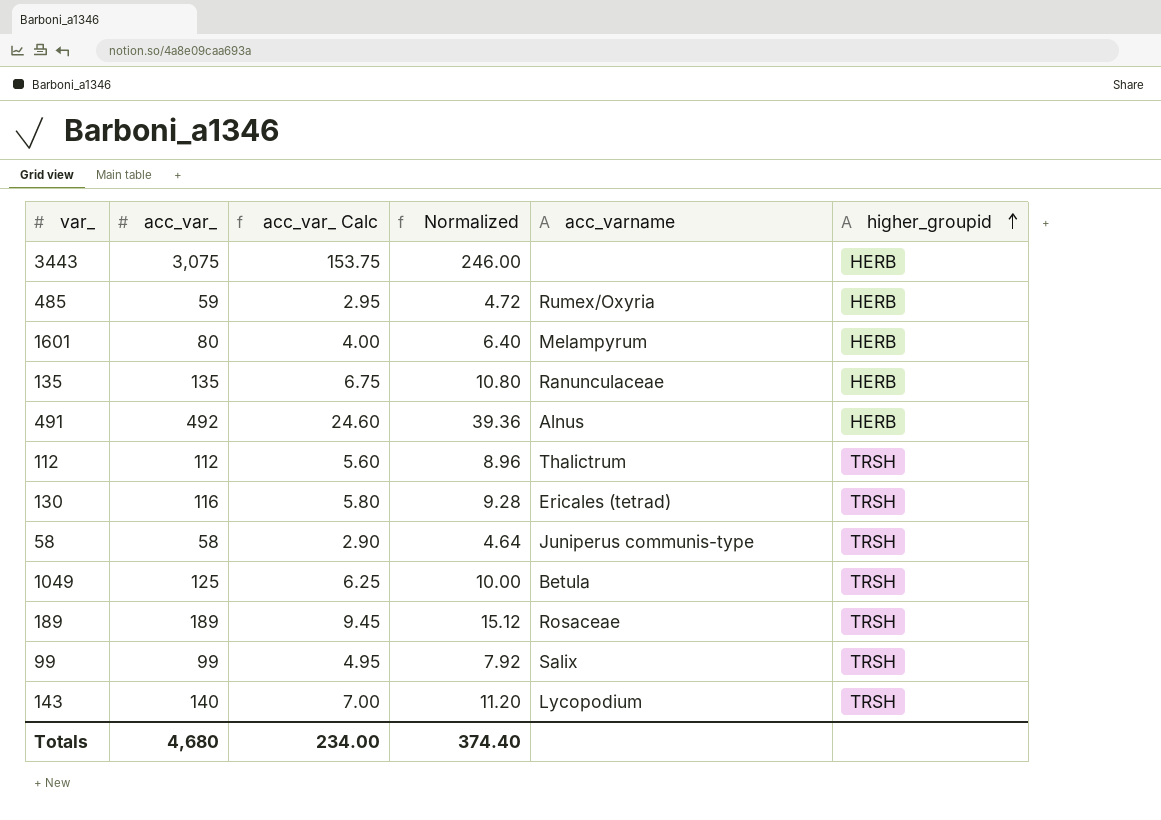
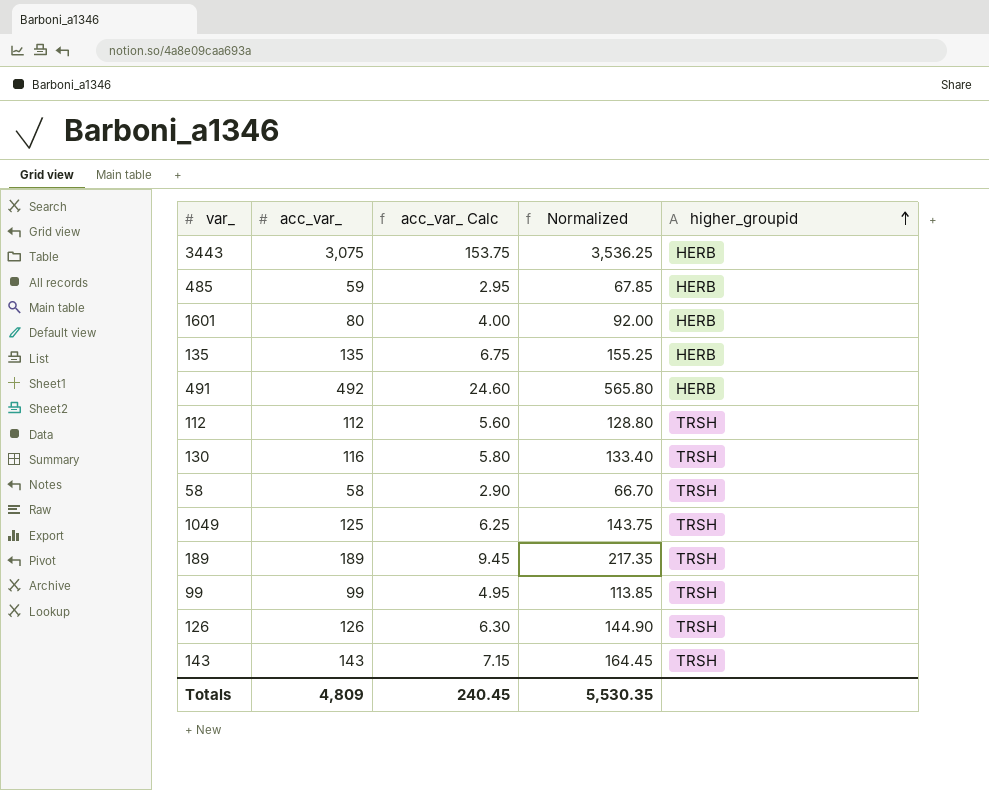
column acc_varname | position: 5 -> none
column Normalized | formula: [acc_var_] * 0.08 -> [acc_var_] * 1.15
row 126: none -> 126 | 6.30 | 144.90 | TRSH
143 | acc_var_: 140 -> 143
143 | acc_var_ Calc: 7.00 -> 7.15
Totals | acc_var_: 4,680 -> 4,809
Totals | acc_var_ Calc: 234.00 -> 240.45
Totals | Normalized: 374.40 -> 5,530.35

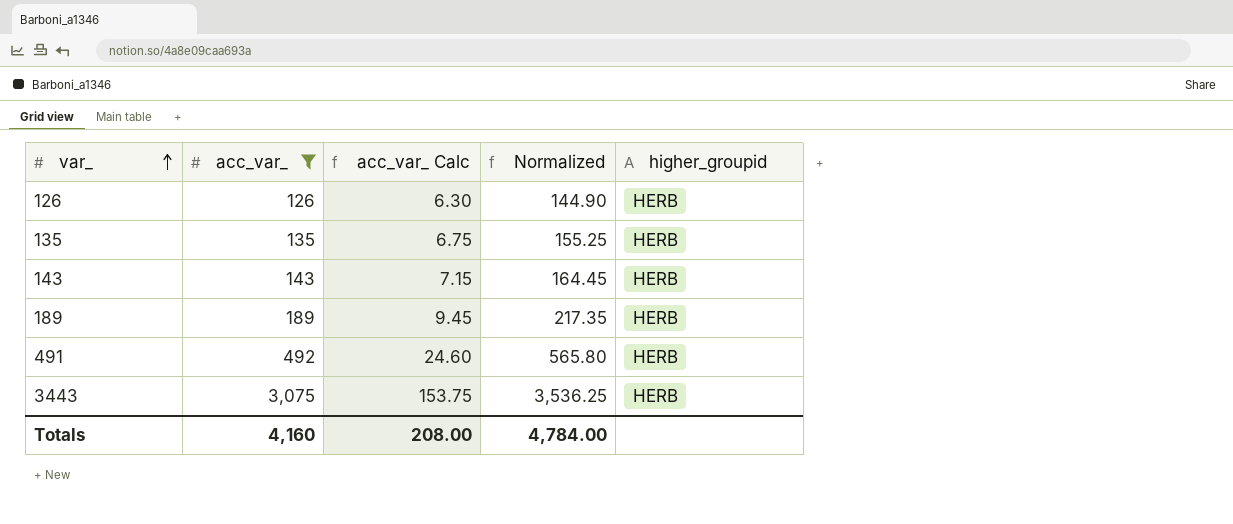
filter: none -> acc_var_ >= 126
row order: higher_groupid ascending -> var_ ascending
126 | higher_groupid: TRSH -> HERB
143 | higher_groupid: TRSH -> HERB
189 | higher_groupid: TRSH -> HERB
Totals | acc_var_: 4,809 -> 4,160
Totals | acc_var_ Calc: 240.45 -> 208.00
Totals | Normalized: 5,530.35 -> 4,784.00

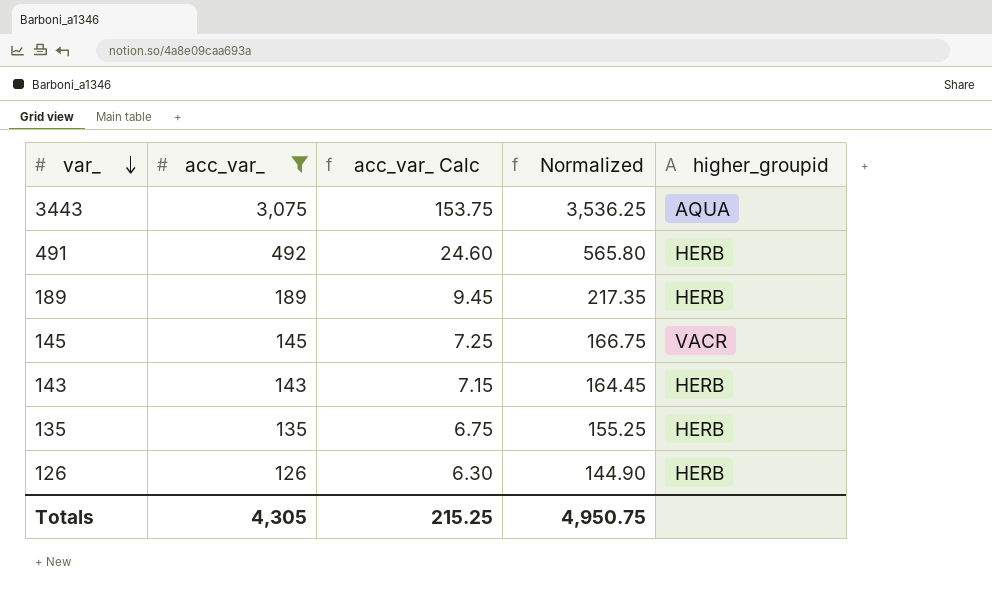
row order: var_ ascending -> var_ descending
3443 | higher_groupid: HERB -> AQUA
row 145: none -> 145 | 7.25 | 166.75 | VACR
Totals | acc_var_: 4,160 -> 4,305
Totals | acc_var_ Calc: 208.00 -> 215.25
Totals | Normalized: 4,784.00 -> 4,950.75

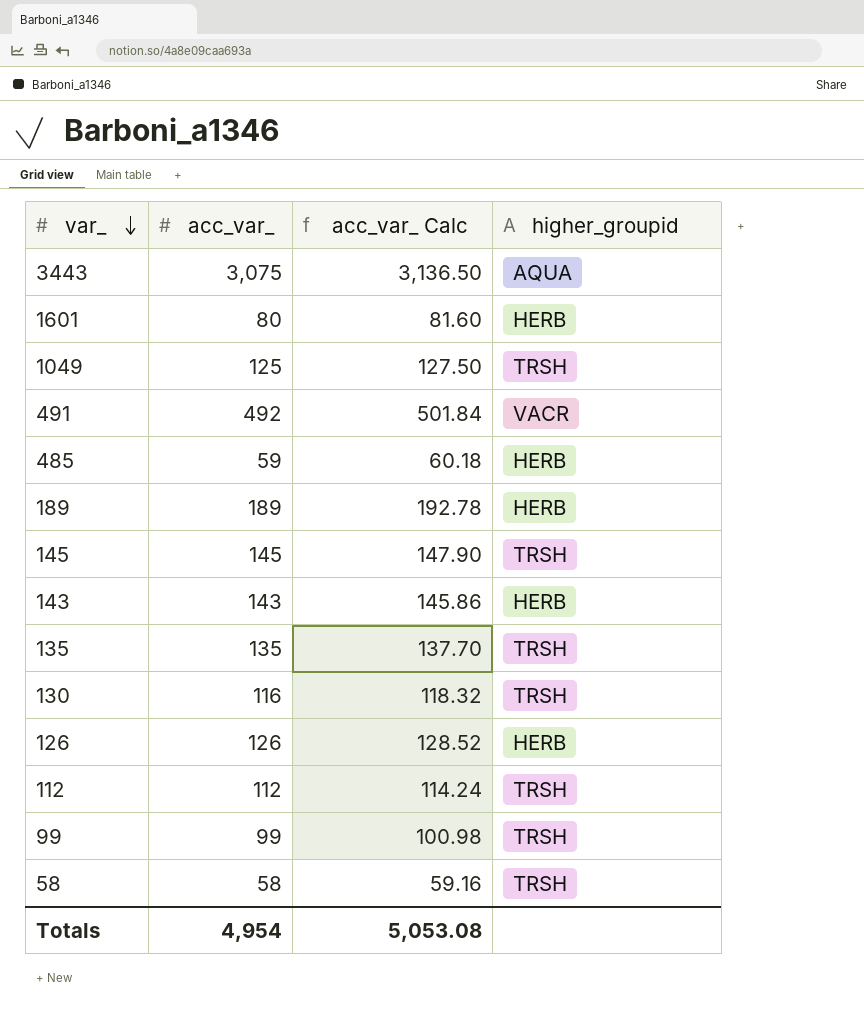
filter: acc_var_ >= 126 -> none
column Normalized | formula: [acc_var_] * 1.15 -> none
column acc_var_ Calc | formula: [acc_var_] * 0.05 -> [acc_var_] * 1.02
491 | higher_groupid: HERB -> VACR
145 | higher_groupid: VACR -> TRSH
135 | higher_groupid: HERB -> TRSH
Totals | acc_var_: 4,305 -> 4,954
Totals | acc_var_ Calc: 215.25 -> 5,053.08

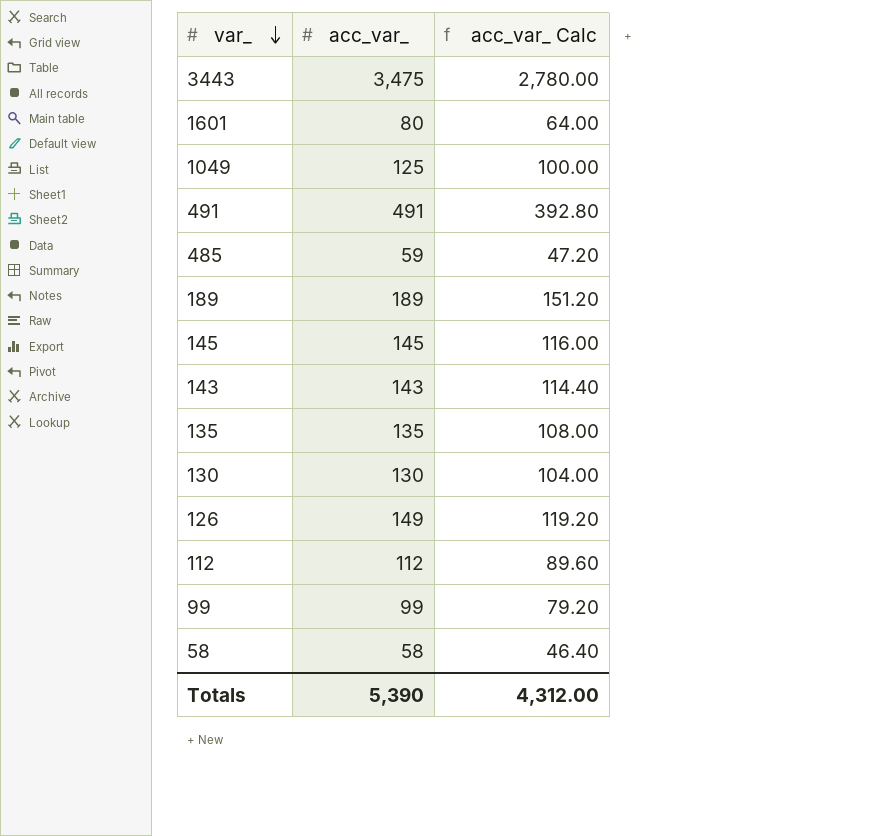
column higher_groupid | position: 4 -> none
column acc_var_ Calc | formula: [acc_var_] * 1.02 -> [acc_var_] * 0.8
3443 | acc_var_: 3,075 -> 3,475
491 | acc_var_: 492 -> 491
130 | acc_var_: 116 -> 130
126 | acc_var_: 126 -> 149
Totals | acc_var_: 4,954 -> 5,390
Totals | acc_var_ Calc: 5,053.08 -> 4,312.00

